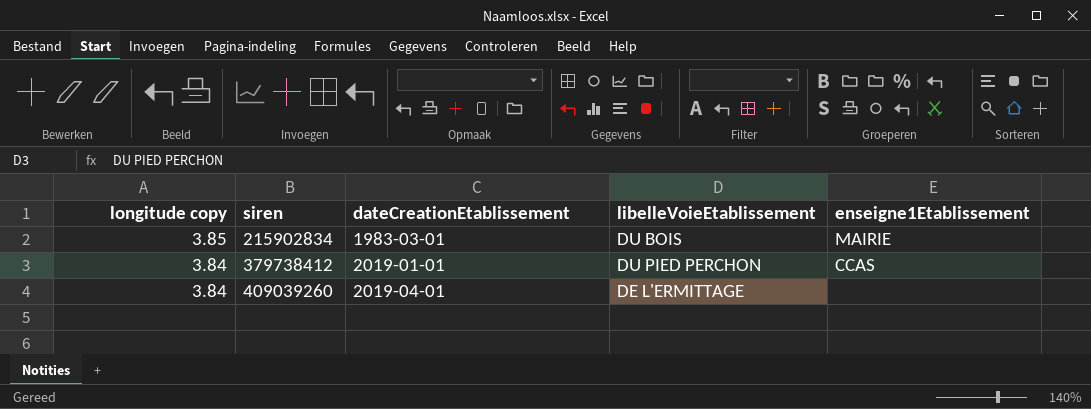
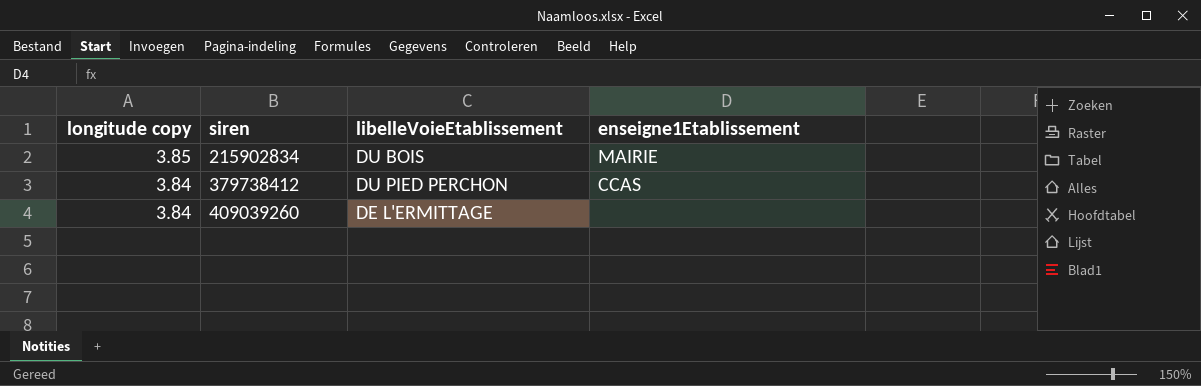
column dateCreationEtablissement | position: 3 -> none

